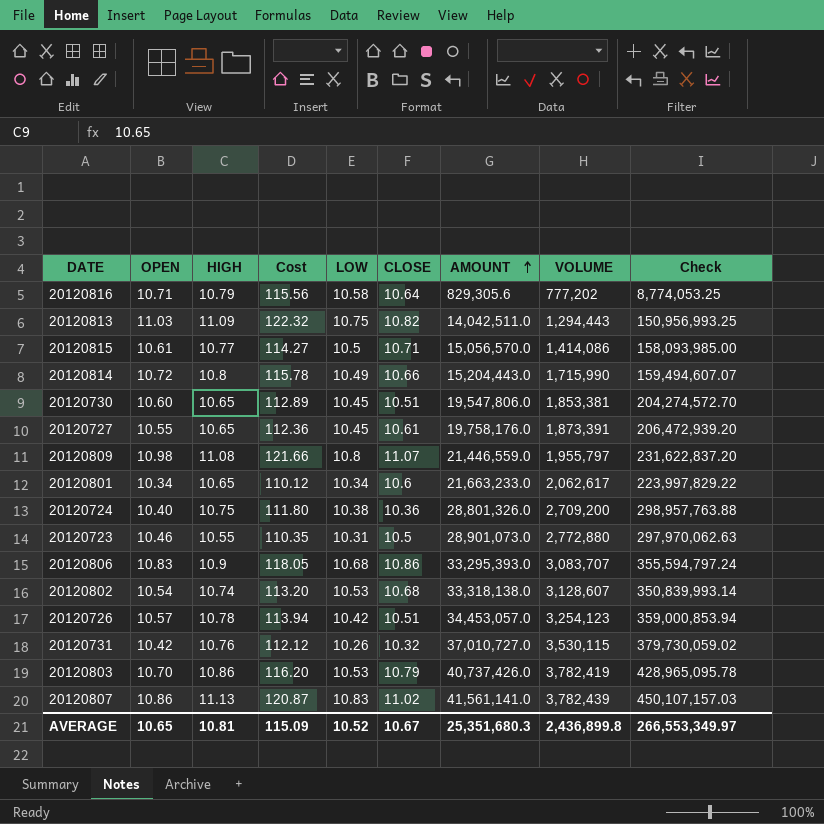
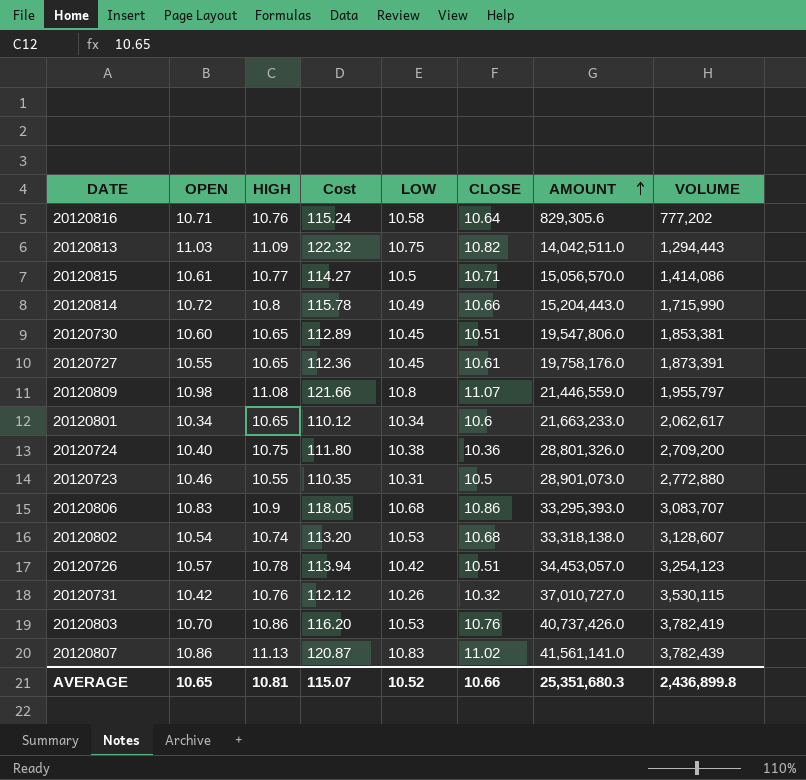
column Check | formula: [LOW] * [AMOUNT] -> none
20120816 | HIGH: 10.79 -> 10.76
20120816 | Cost: 115.56 -> 115.24
20120803 | CLOSE: 10.79 -> 10.76
AVERAGE | Cost: 115.09 -> 115.07
AVERAGE | CLOSE: 10.67 -> 10.66

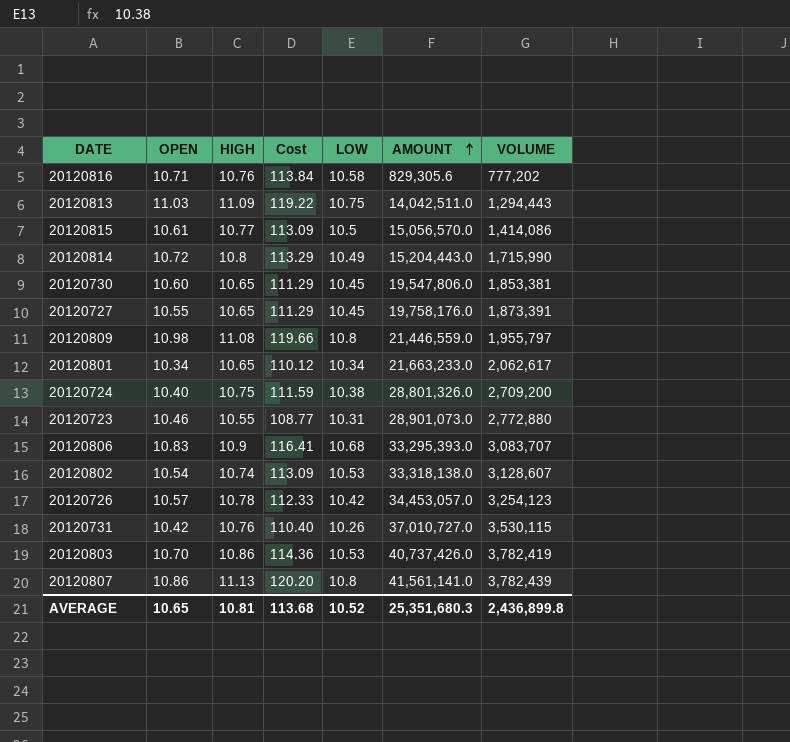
column CLOSE | position: 6 -> none
column Cost | formula: [OPEN] * [HIGH] -> [HIGH] * [LOW]
20120807 | LOW: 10.83 -> 10.8
AVERAGE | Cost: 115.07 -> 113.68

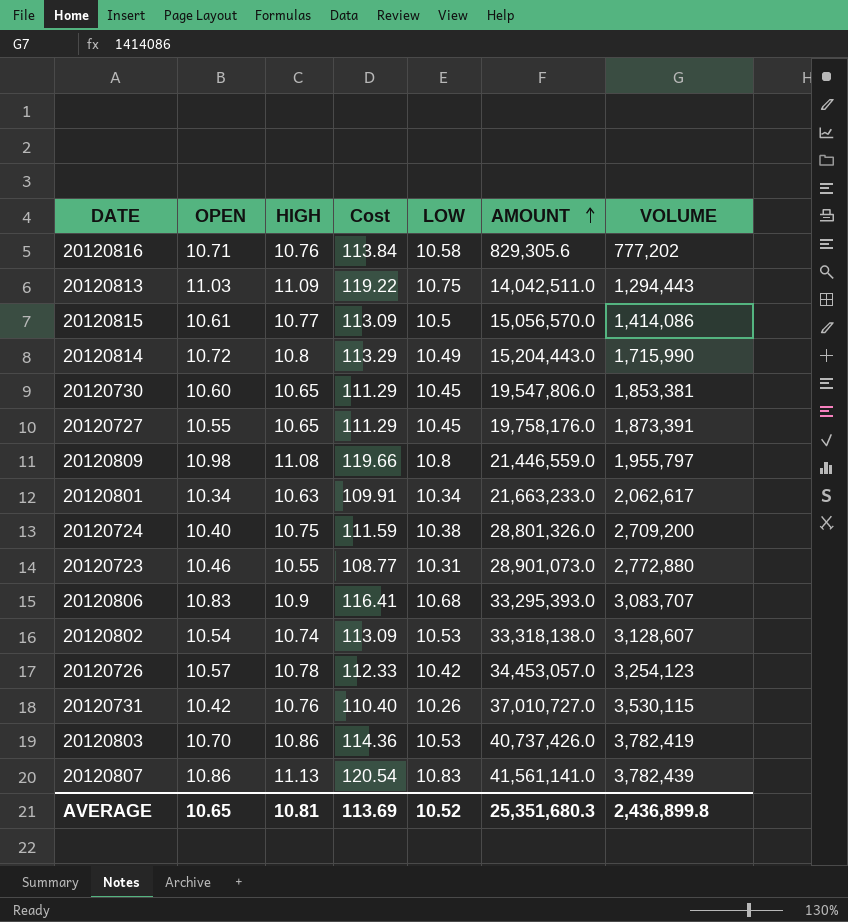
20120801 | HIGH: 10.65 -> 10.63
20120801 | Cost: 110.12 -> 109.91
20120807 | Cost: 120.20 -> 120.54
20120807 | LOW: 10.8 -> 10.83
AVERAGE | Cost: 113.68 -> 113.69

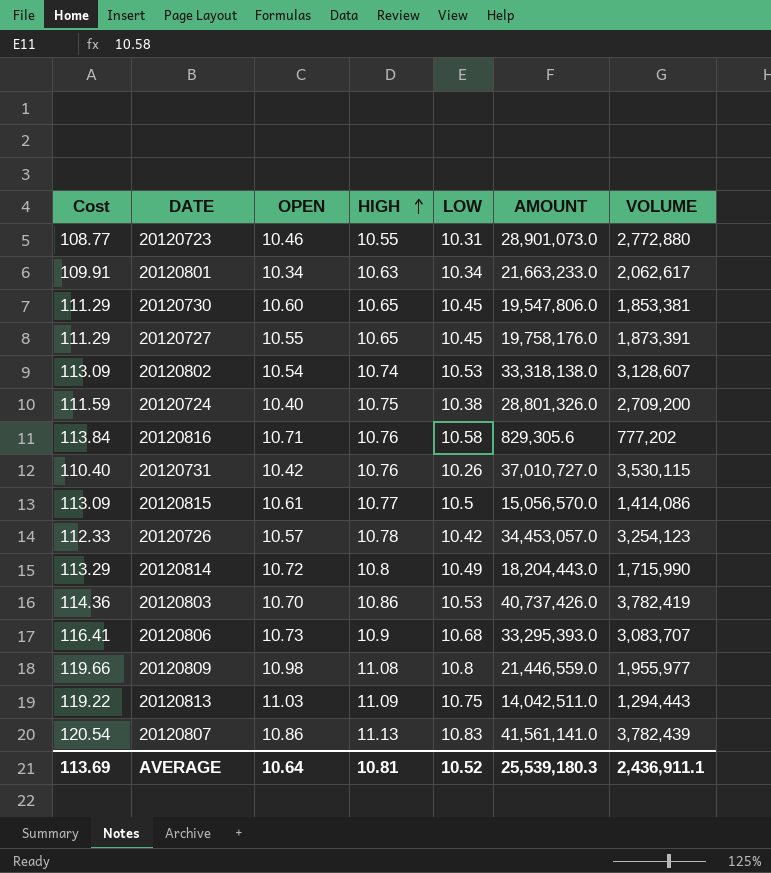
row order: AMOUNT ascending -> HIGH ascending
column Cost | position: 4 -> 1
20120814 | AMOUNT: 15,204,443.0 -> 18,204,443.0
20120806 | OPEN: 10.83 -> 10.73
20120809 | VOLUME: 1,955,797 -> 1,955,977
AVERAGE | OPEN: 10.65 -> 10.64
AVERAGE | AMOUNT: 25,351,680.3 -> 25,539,180.3
AVERAGE | VOLUME: 2,436,899.8 -> 2,436,911.1

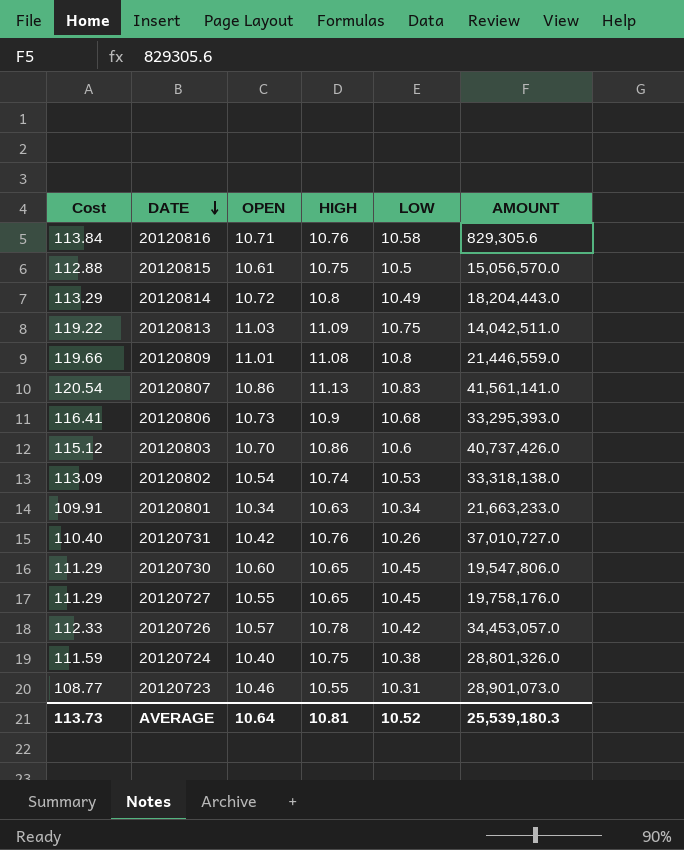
row order: HIGH ascending -> DATE descending
column VOLUME | position: 7 -> none
20120815 | Cost: 113.09 -> 112.88
20120815 | HIGH: 10.77 -> 10.75
20120809 | OPEN: 10.98 -> 11.01
20120803 | Cost: 114.36 -> 115.12
20120803 | LOW: 10.53 -> 10.6
AVERAGE | Cost: 113.69 -> 113.73

